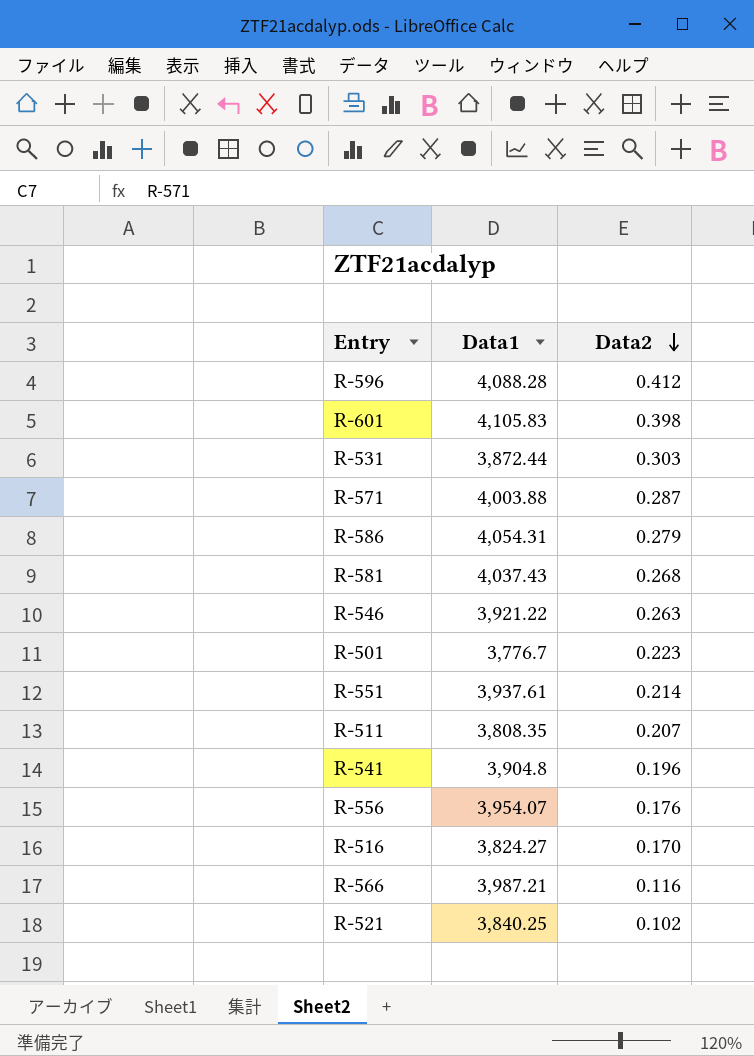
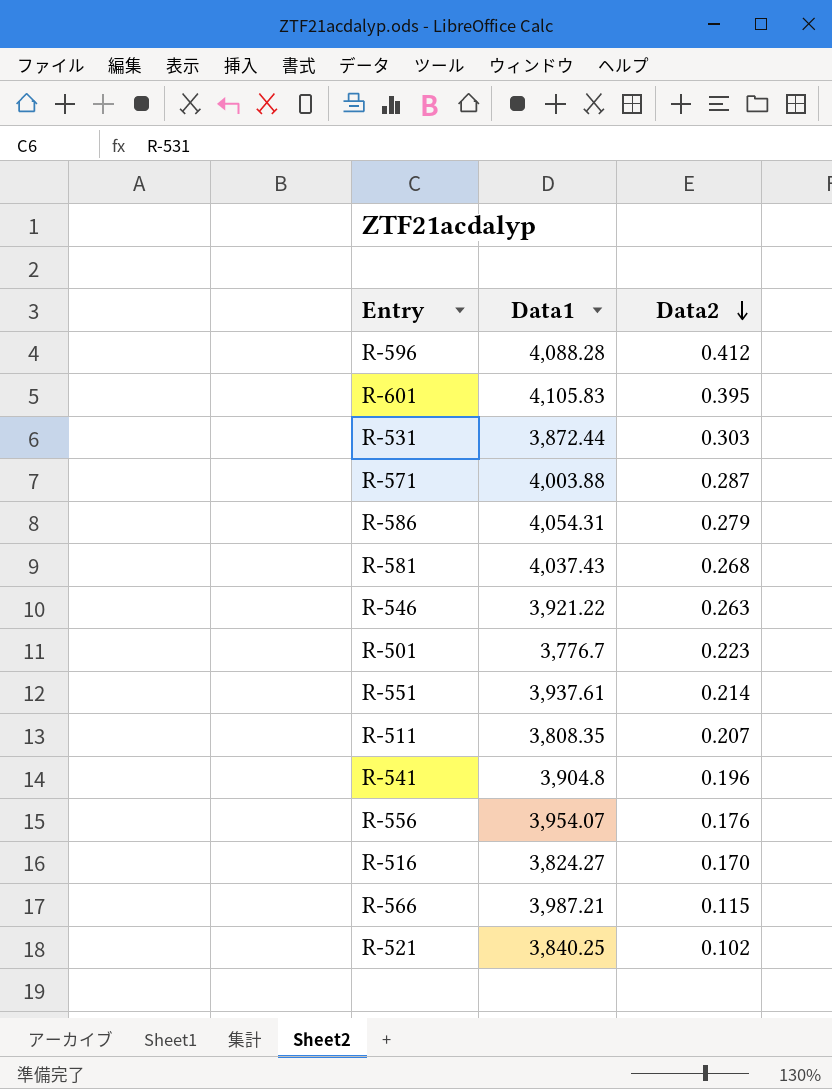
R-601 | Data2: 0.398 -> 0.395
R-566 | Data2: 0.116 -> 0.115

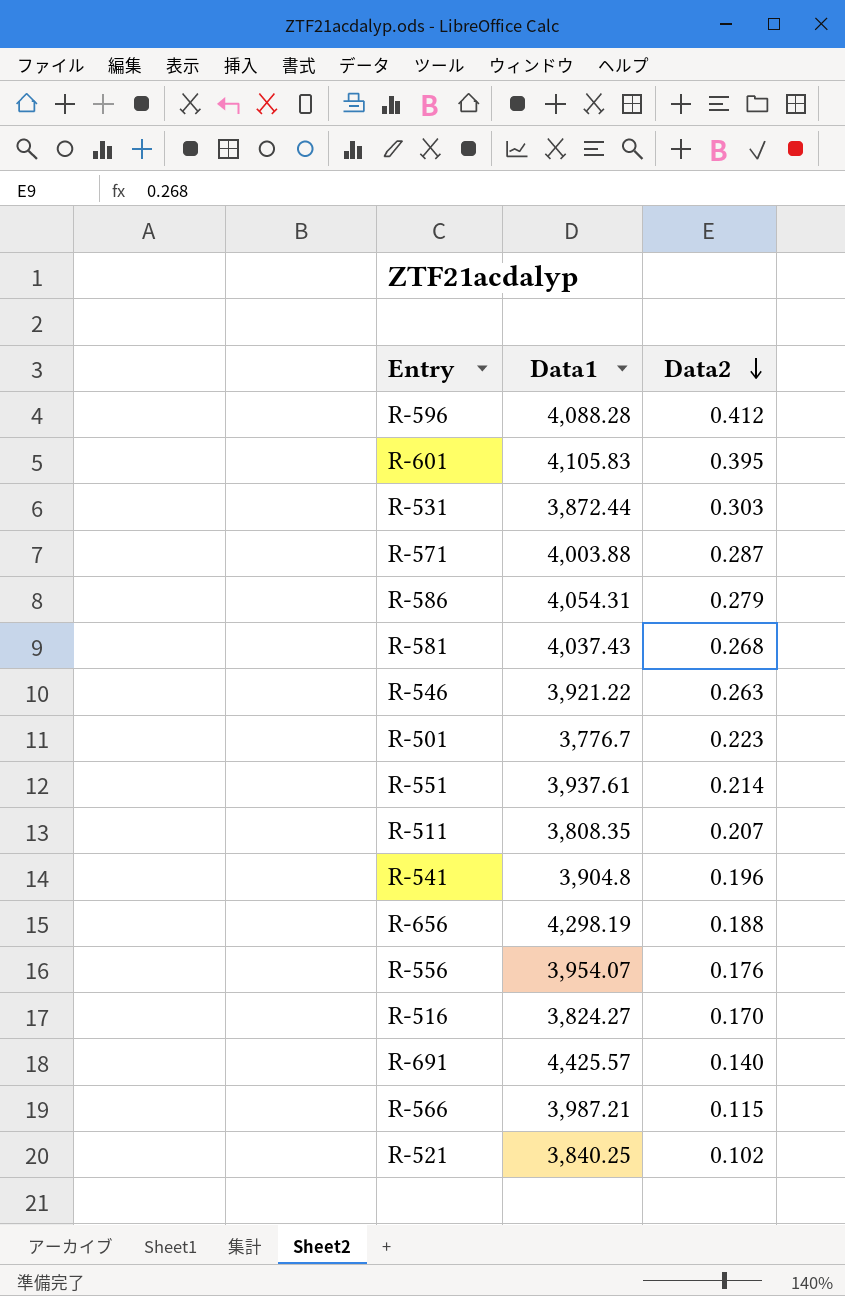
row R-656: none -> 4,298.19 | 0.188
row R-691: none -> 4,425.57 | 0.140

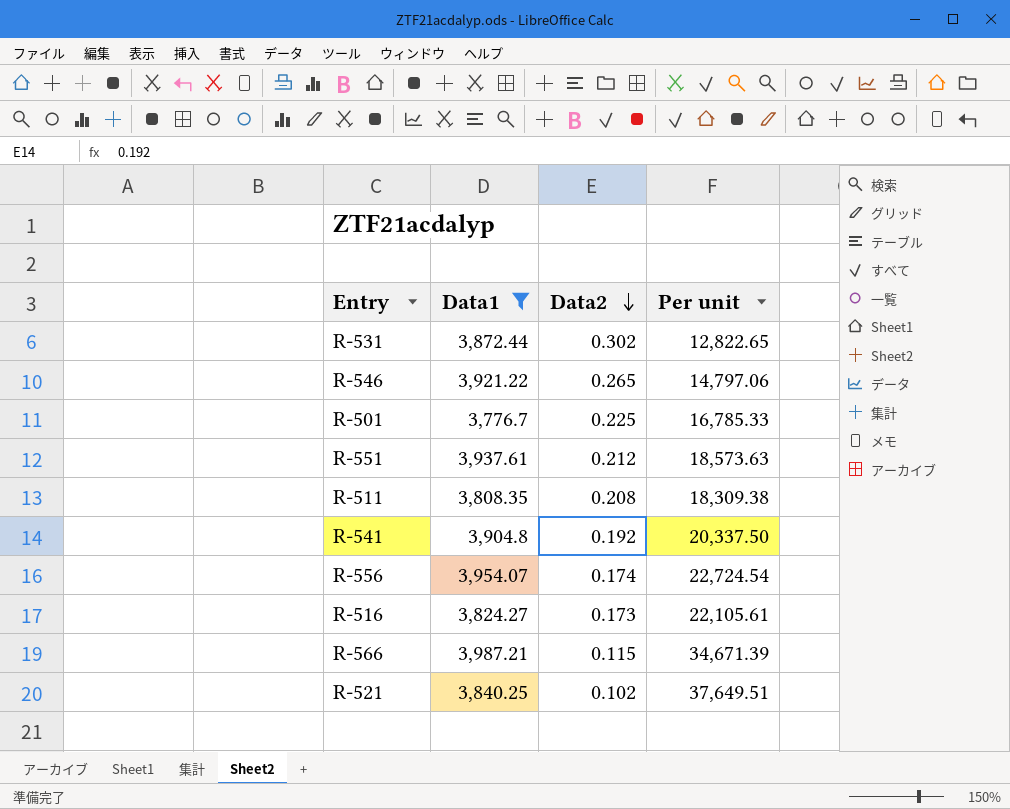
filter: none -> Data1 <= 3,987.21
column Per unit | formula: none -> [Data1] / [Data2]
R-531 | Data2: 0.303 -> 0.302
R-546 | Data2: 0.263 -> 0.265
R-501 | Data2: 0.223 -> 0.225
R-551 | Data2: 0.214 -> 0.212
R-511 | Data2: 0.207 -> 0.208
R-541 | Data2: 0.196 -> 0.192
R-556 | Data2: 0.176 -> 0.174
R-516 | Data2: 0.170 -> 0.173

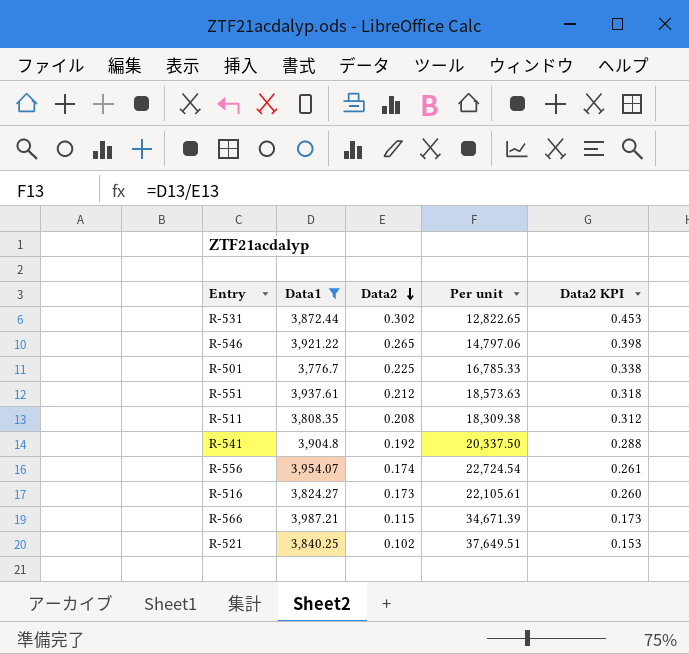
column Data2 KPI | formula: none -> [Data2] * 1.5

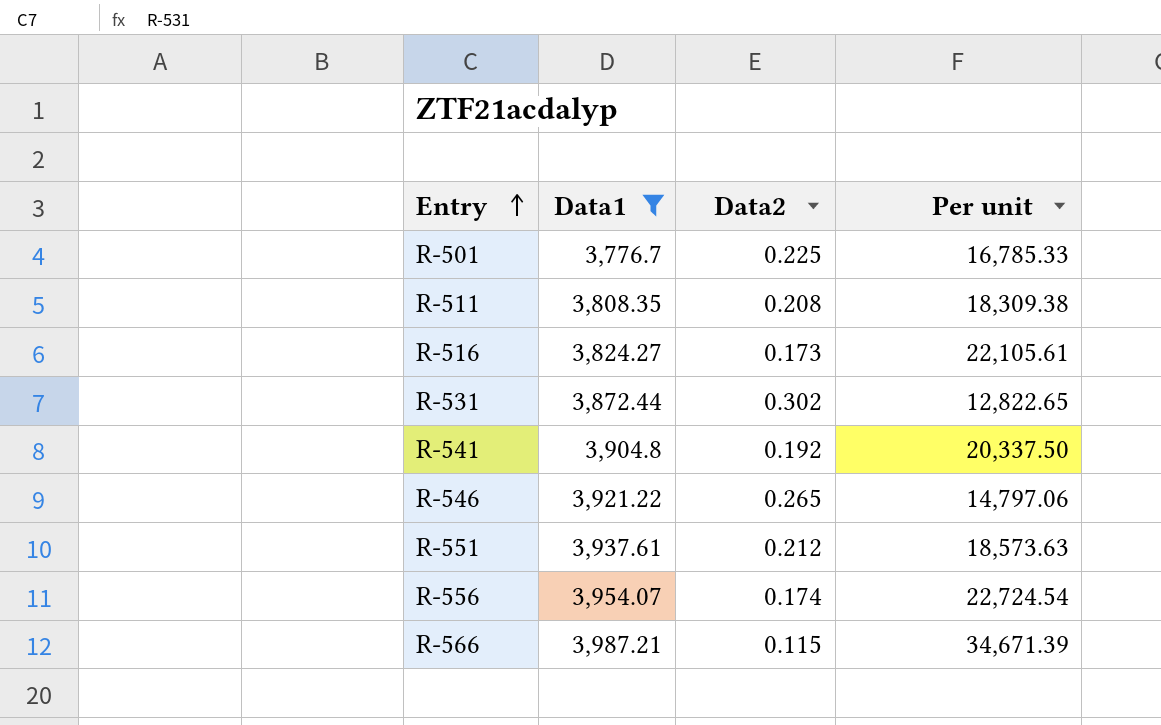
row order: Data2 descending -> Entry ascending
column Data2 KPI | formula: [Data2] * 1.5 -> none
row R-521: 3,840.25 | 0.102 | 37,649.51 | 0.153 -> none

